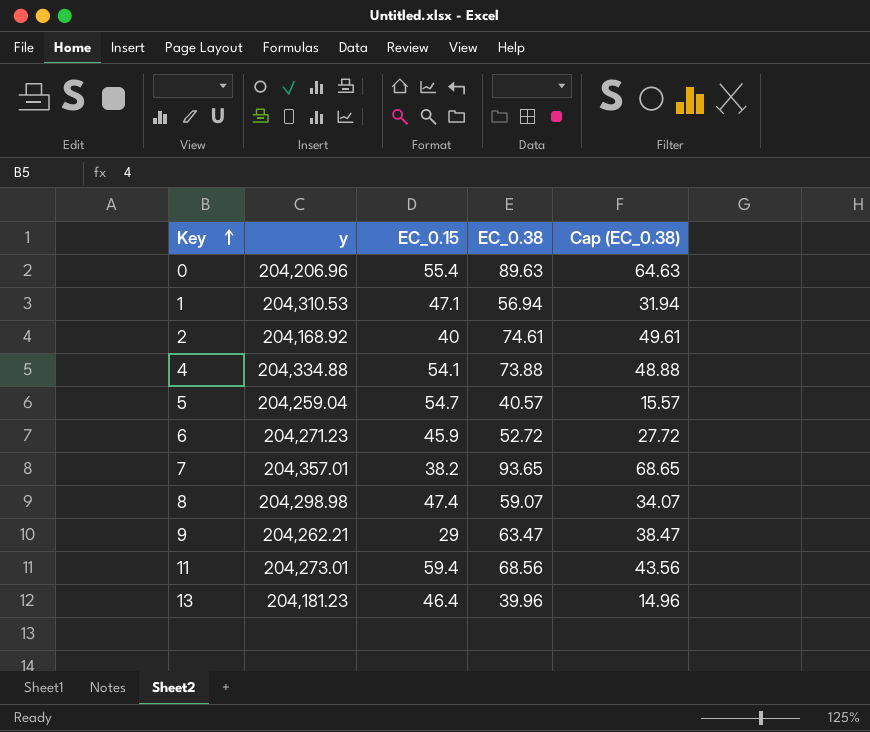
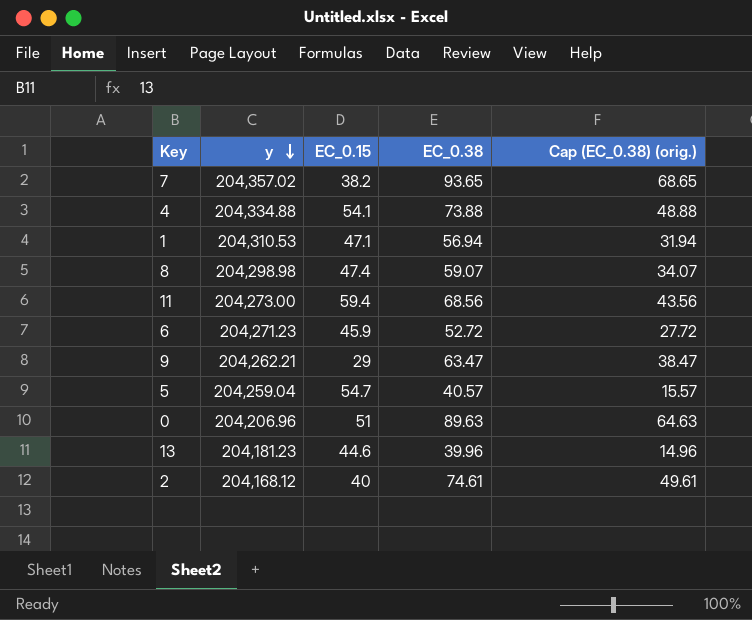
row order: Key ascending -> y descending
column name: Cap (EC_0.38) -> Cap (EC_0.38) (orig.)
7 | y: 204,357.01 -> 204,357.02
11 | y: 204,273.01 -> 204,273.00
0 | EC_0.15: 55.4 -> 51
13 | EC_0.15: 46.4 -> 44.6
2 | y: 204,168.92 -> 204,168.12

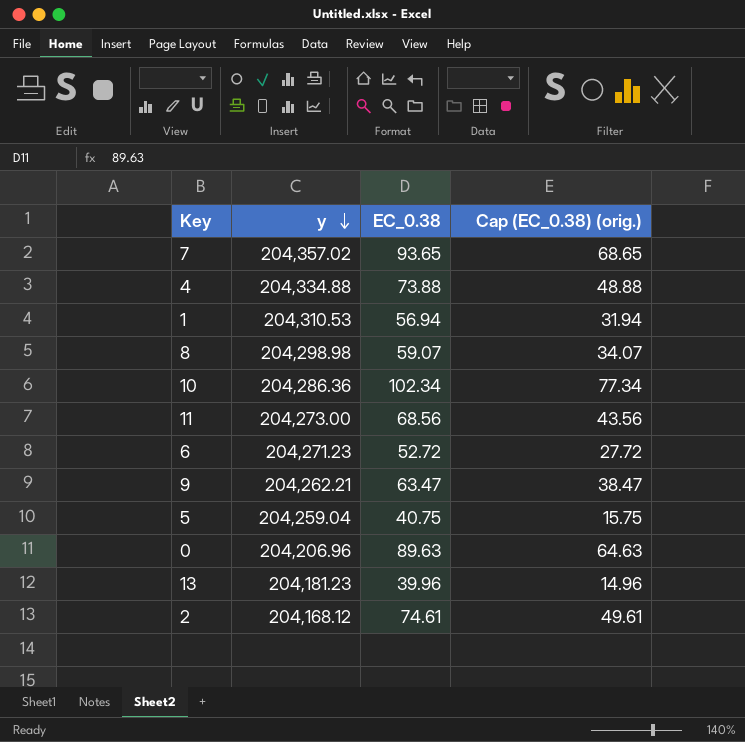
column EC_0.15 | position: 3 -> none
row 10: none -> 204,286.36 | 102.34 | 77.34
5 | EC_0.38: 40.57 -> 40.75
5 | Cap (EC_0.38) (orig.): 15.57 -> 15.75

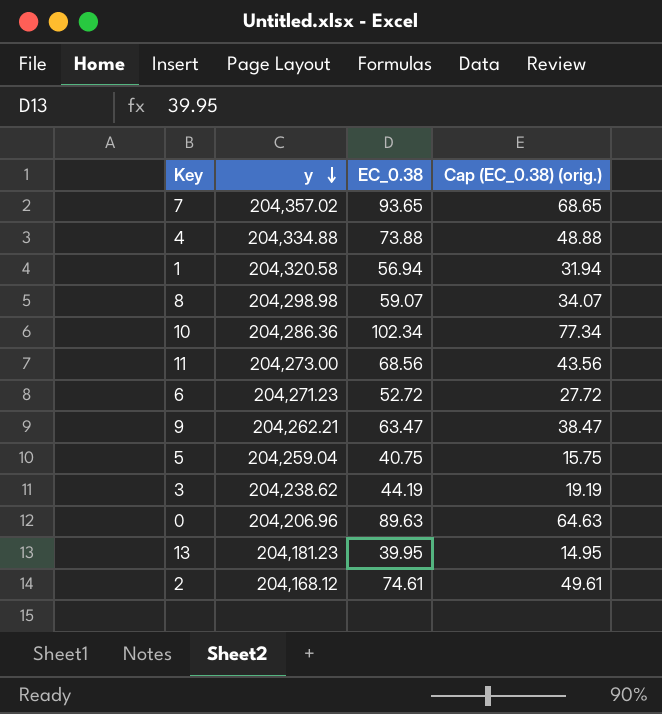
1 | y: 204,310.53 -> 204,320.58
row 3: none -> 204,238.62 | 44.19 | 19.19
13 | EC_0.38: 39.96 -> 39.95
13 | Cap (EC_0.38) (orig.): 14.96 -> 14.95

